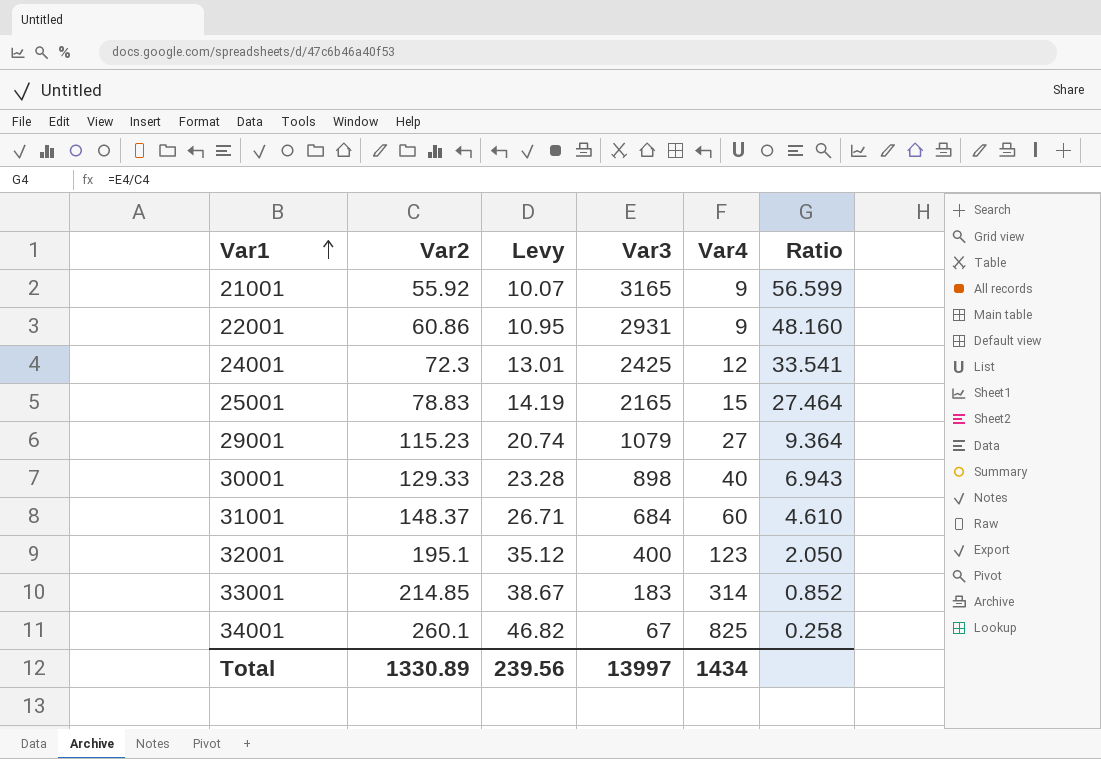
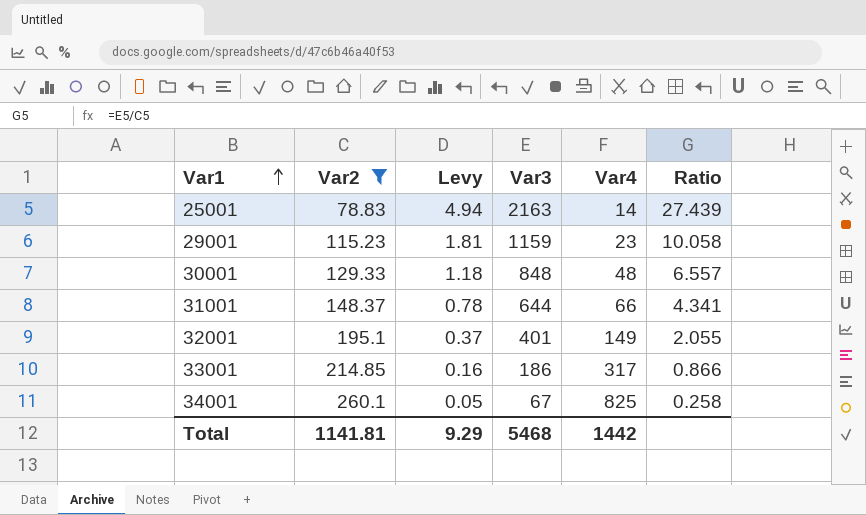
filter: none -> Var2 >= 78.83
column Levy | formula: [Var2] * 0.18 -> [Ratio] * 0.18
25001 | Var3: 2165 -> 2163
25001 | Var4: 15 -> 14
25001 | Ratio: 27.464 -> 27.439
29001 | Var3: 1079 -> 1159
29001 | Var4: 27 -> 23
29001 | Ratio: 9.364 -> 10.058
30001 | Var3: 898 -> 848
30001 | Var4: 40 -> 48
30001 | Ratio: 6.943 -> 6.557
31001 | Var3: 684 -> 644
31001 | Var4: 60 -> 66
31001 | Ratio: 4.610 -> 4.341
32001 | Var3: 400 -> 401
32001 | Var4: 123 -> 149
32001 | Ratio: 2.050 -> 2.055
33001 | Var3: 183 -> 186
33001 | Var4: 314 -> 317
33001 | Ratio: 0.852 -> 0.866
Total | Var2: 1330.89 -> 1141.81
Total | Levy: 239.56 -> 9.29
Total | Var3: 13997 -> 5468
Total | Var4: 1434 -> 1442

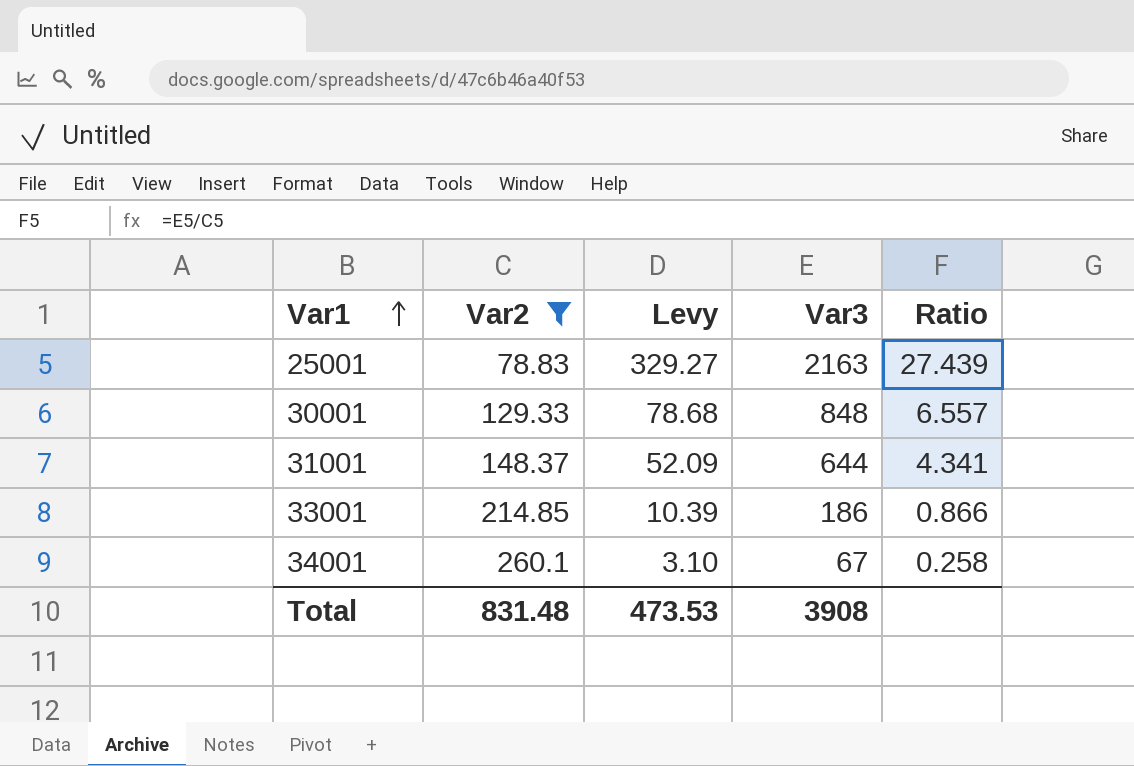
column Var4 | position: 5 -> none
column Levy | formula: [Ratio] * 0.18 -> [Ratio] * 12
row 29001: 115.23 | 1.81 | 1159 | 23 | 10.058 -> none
row 32001: 195.1 | 0.37 | 401 | 149 | 2.055 -> none
Total | Var2: 1141.81 -> 831.48
Total | Levy: 9.29 -> 473.53
Total | Var3: 5468 -> 3908

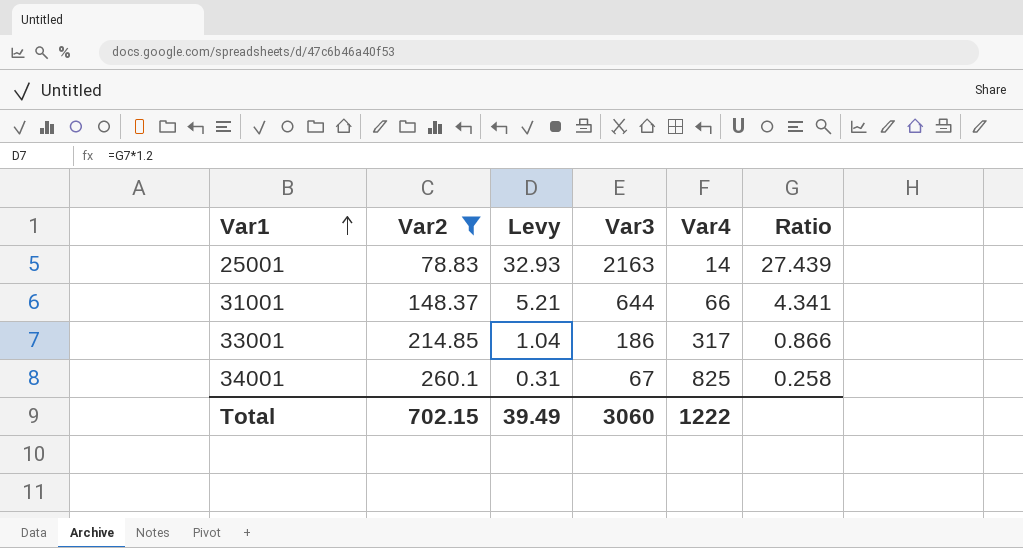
column Levy | formula: [Ratio] * 12 -> [Ratio] * 1.2
column Var4 | position: none -> 5
row 30001: 129.33 | 78.68 | 848 | 6.557 -> none
Total | Var2: 831.48 -> 702.15
Total | Levy: 473.53 -> 39.49
Total | Var3: 3908 -> 3060

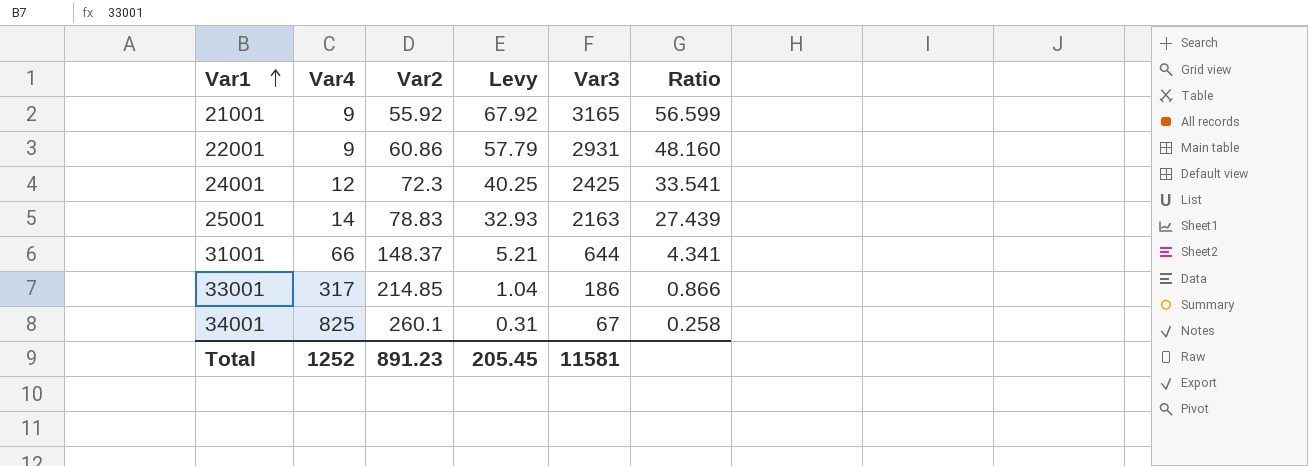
filter: Var2 >= 78.83 -> none
column Var4 | position: 5 -> 2
Total | Var4: 1222 -> 1252
Total | Var2: 702.15 -> 891.23
Total | Levy: 39.49 -> 205.45
Total | Var3: 3060 -> 11581

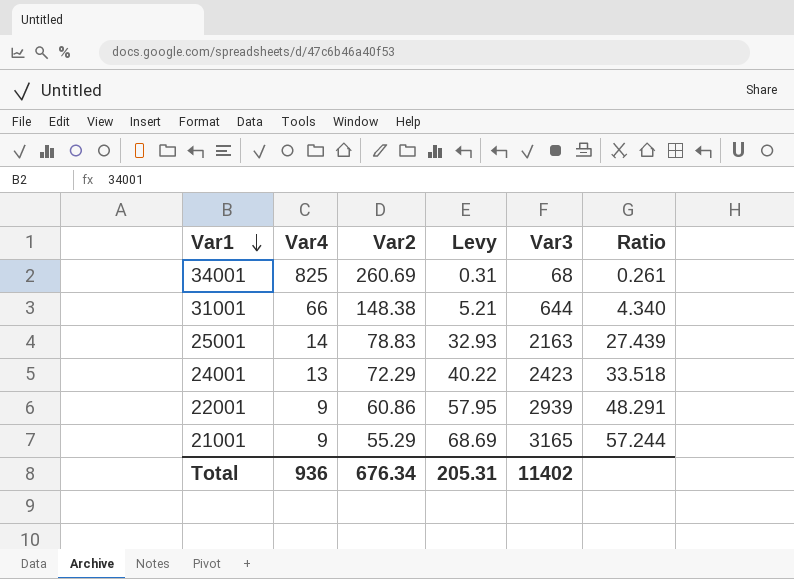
row order: Var1 ascending -> Var1 descending
row 33001: 317 | 214.85 | 1.04 | 186 | 0.866 -> none
34001 | Var2: 260.1 -> 260.69
34001 | Var3: 67 -> 68
34001 | Ratio: 0.258 -> 0.261
31001 | Var2: 148.37 -> 148.38
31001 | Ratio: 4.341 -> 4.340
24001 | Var4: 12 -> 13
24001 | Var2: 72.3 -> 72.29
24001 | Levy: 40.25 -> 40.22
24001 | Var3: 2425 -> 2423
24001 | Ratio: 33.541 -> 33.518
22001 | Levy: 57.79 -> 57.95
22001 | Var3: 2931 -> 2939
22001 | Ratio: 48.160 -> 48.291
21001 | Var2: 55.92 -> 55.29
21001 | Levy: 67.92 -> 68.69
21001 | Ratio: 56.599 -> 57.244
Total | Var4: 1252 -> 936
Total | Var2: 891.23 -> 676.34
Total | Levy: 205.45 -> 205.31
Total | Var3: 11581 -> 11402

